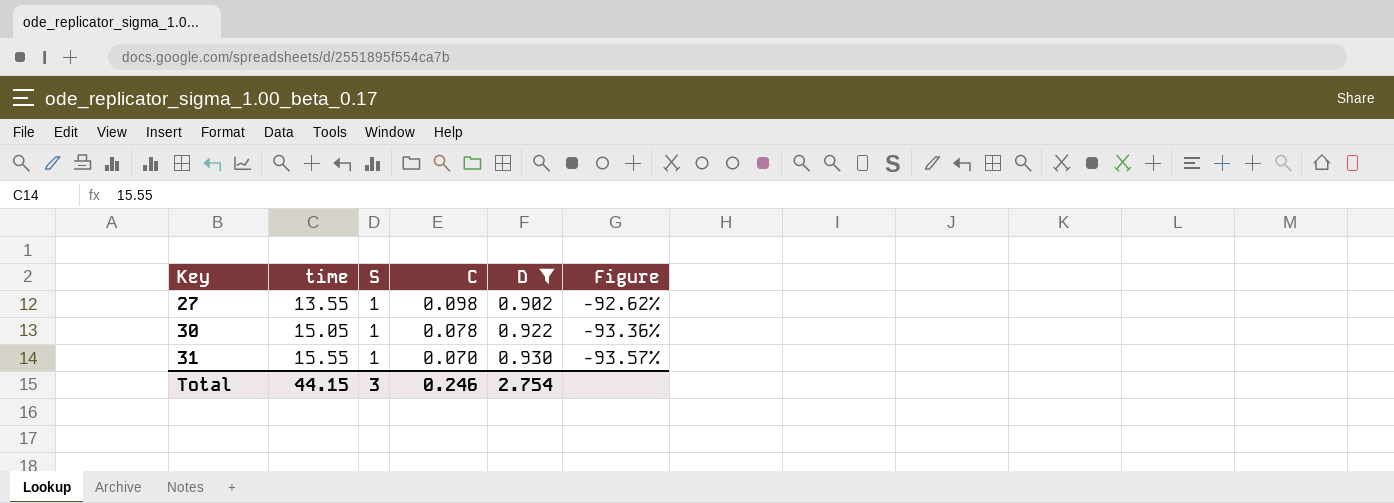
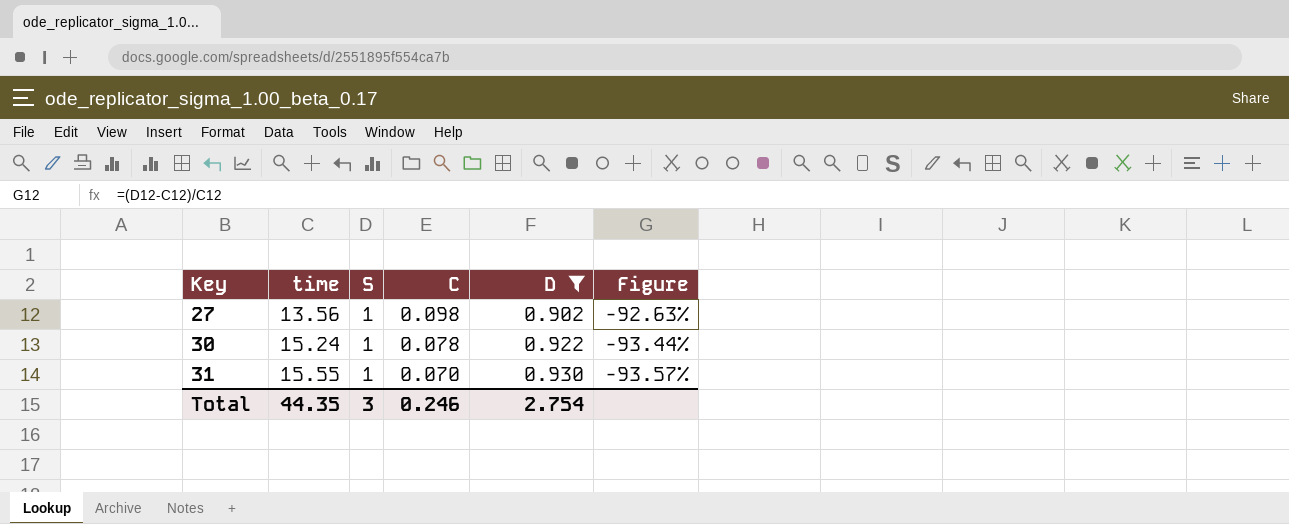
27 | time: 13.55 -> 13.56
27 | Figure: -92.62% -> -92.63%
30 | time: 15.05 -> 15.24
30 | Figure: -93.36% -> -93.44%
Total | time: 44.15 -> 44.35

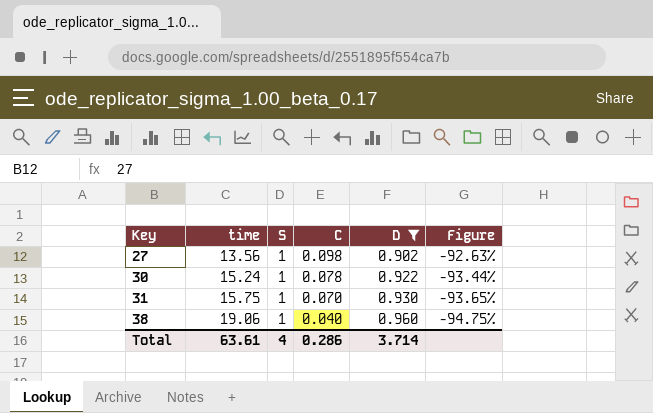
31 | time: 15.55 -> 15.75
31 | Figure: -93.57% -> -93.65%
row 38: none -> 19.06 | 1 | 0.040 | 0.960 | -94.75%
Total | time: 44.35 -> 63.61
Total | S: 3 -> 4
Total | C: 0.246 -> 0.286
Total | D: 2.754 -> 3.714

